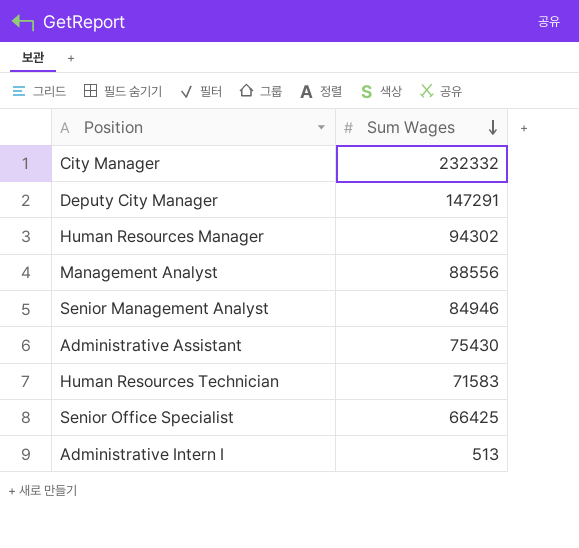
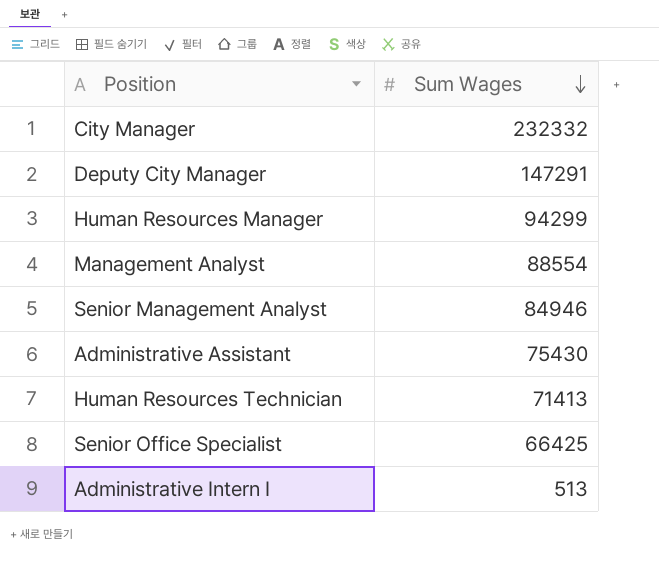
Human Resources Manager | Sum Wages: 94302 -> 94299
Management Analyst | Sum Wages: 88556 -> 88554
Human Resources Technician | Sum Wages: 71583 -> 71413

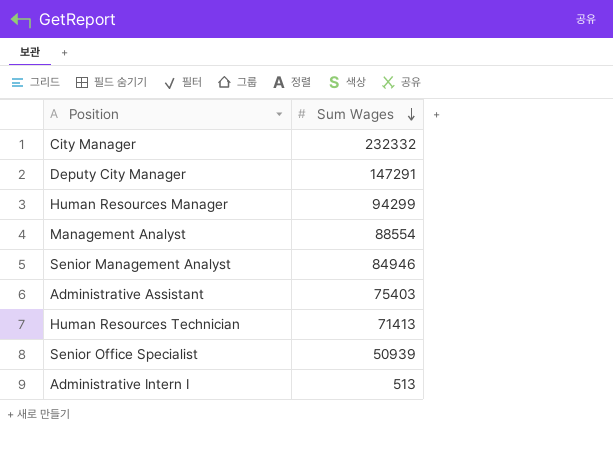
Administrative Assistant | Sum Wages: 75430 -> 75403
Senior Office Specialist | Sum Wages: 66425 -> 50939

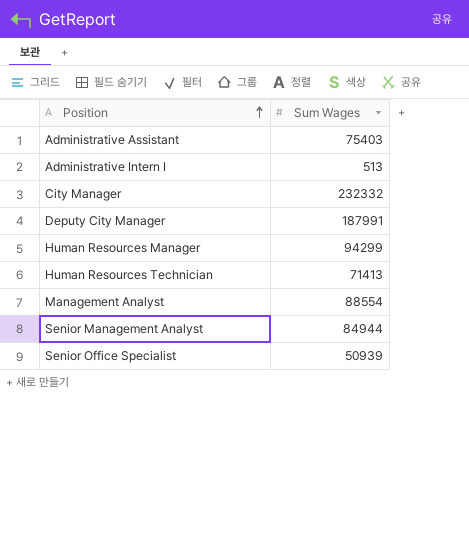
row order: Sum Wages descending -> Position ascending
Deputy City Manager | Sum Wages: 147291 -> 187991
Senior Management Analyst | Sum Wages: 84946 -> 84944

